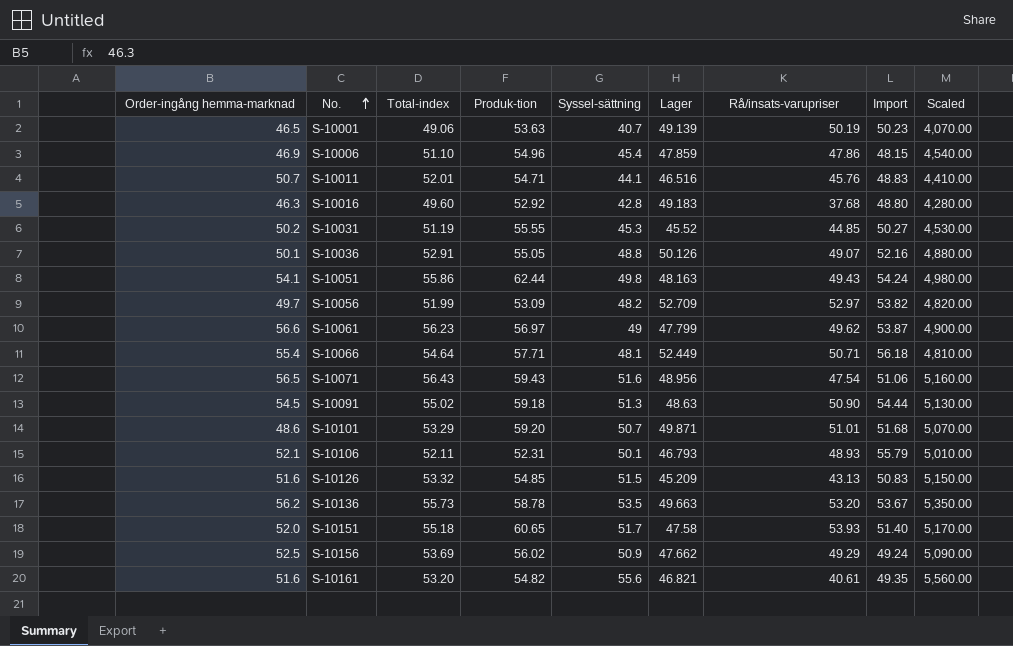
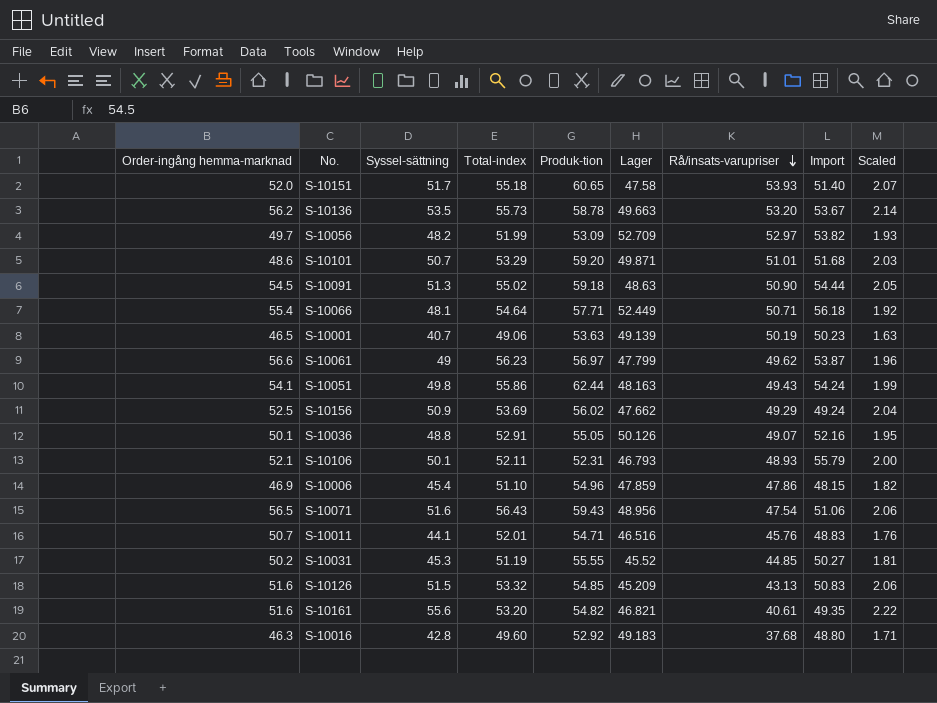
row order: No. ascending -> Rå/insats-varupriser descending
column Syssel-sättning | position: 5 -> 3
column Scaled | formula: [Syssel-sättning] * 100 -> [Syssel-sättning] * 0.04

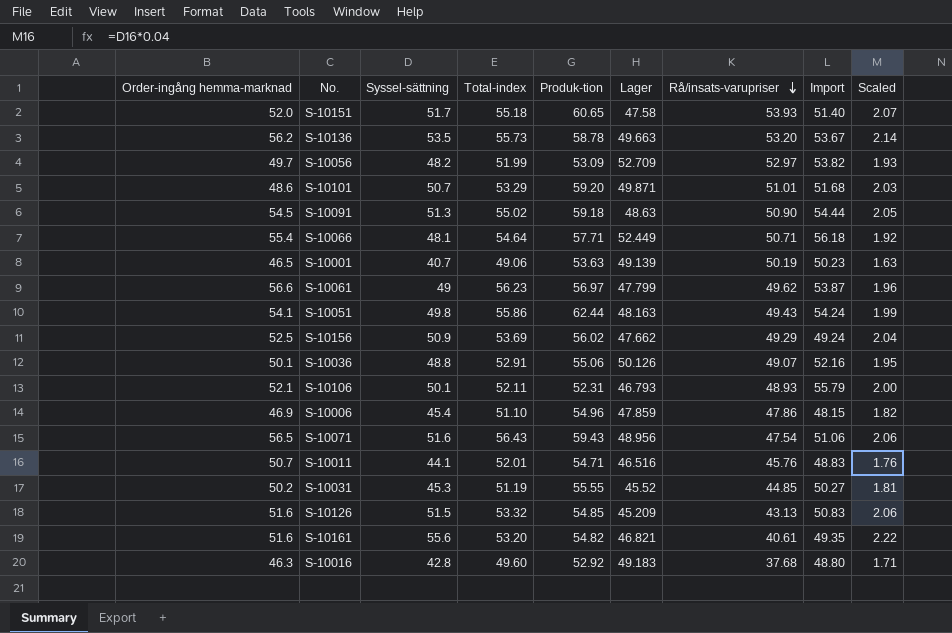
S-10036 | Produk-tion: 55.05 -> 55.06

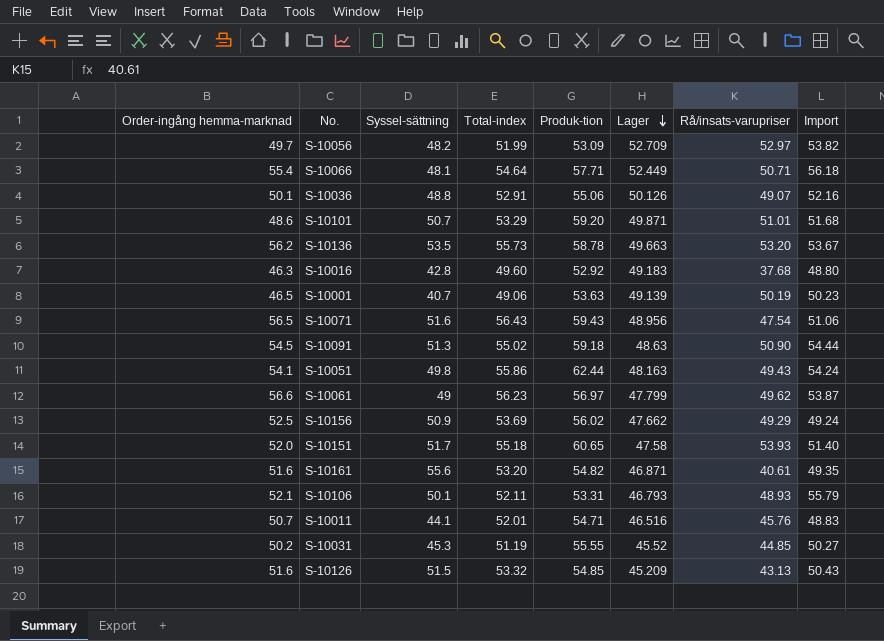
row order: Rå/insats-varupriser descending -> Lager descending
column Scaled | formula: [Syssel-sättning] * 0.04 -> none
row S-10006: 46.9 | 45.4 | 51.10 | 54.96 | 47.859 | 47.86 | 48.15 | 1.82 -> none
S-10161 | Lager: 46.821 -> 46.871
S-10106 | Produk-tion: 52.31 -> 53.31
S-10126 | Import: 50.83 -> 50.43

